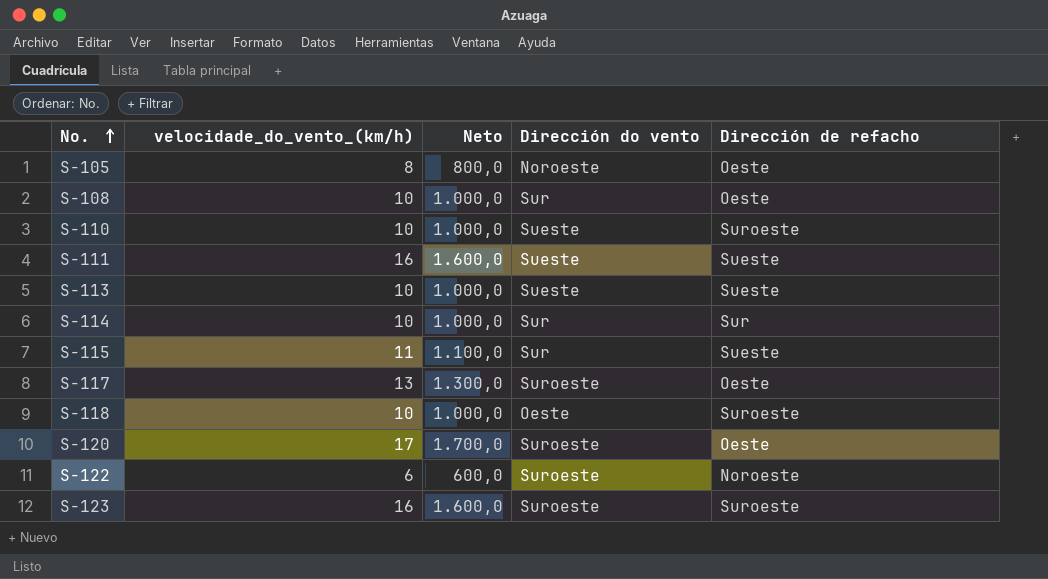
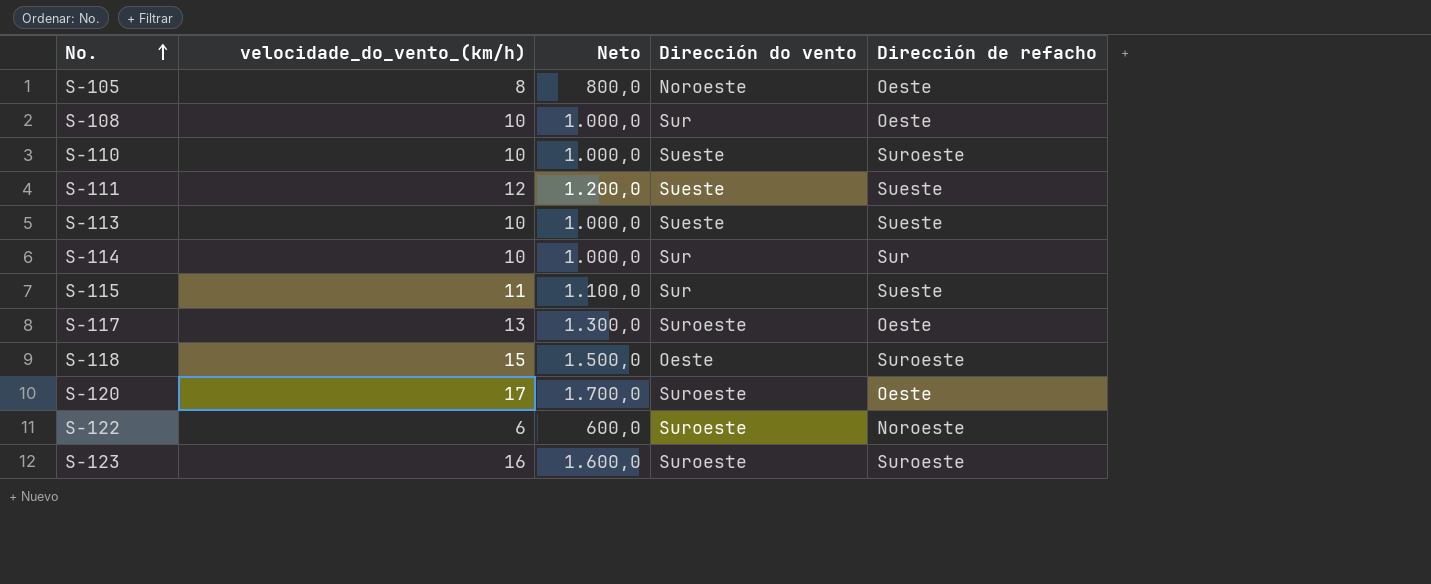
S-111 | velocidade_do_vento_(km/h): 16 -> 12
S-111 | Neto: 1.600,0 -> 1.200,0
S-118 | velocidade_do_vento_(km/h): 10 -> 15
S-118 | Neto: 1.000,0 -> 1.500,0

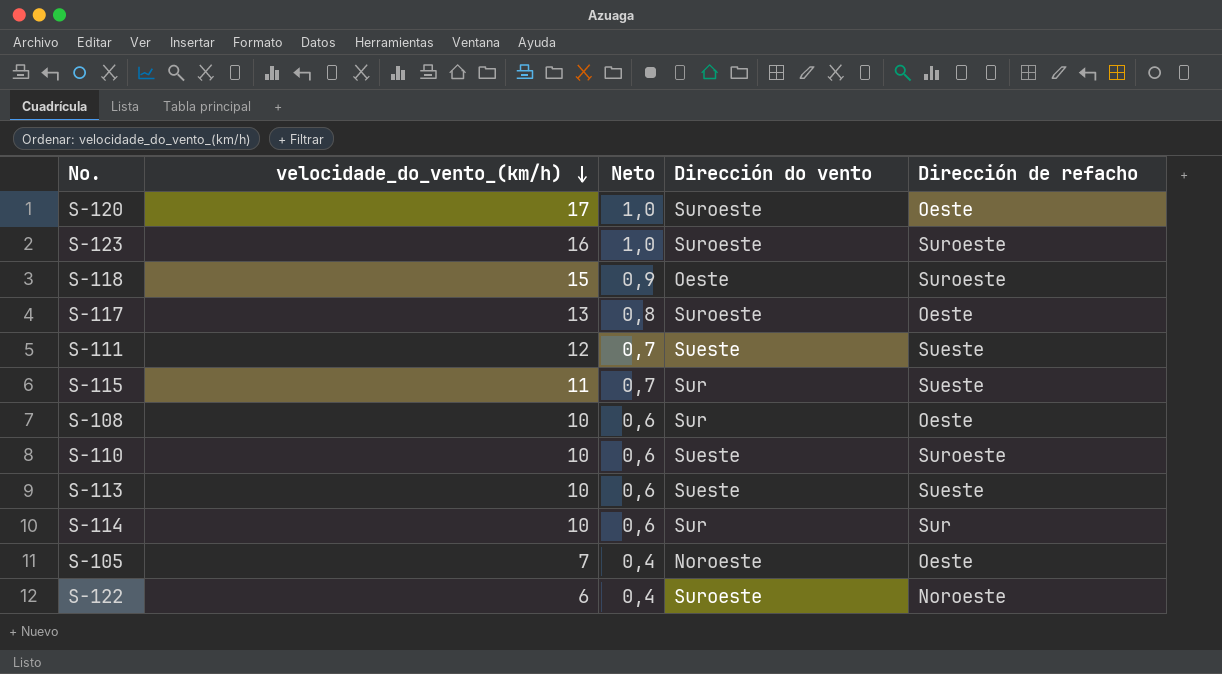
row order: No. ascending -> velocidade_do_vento_(km/h) descending
column Neto | formula: [velocidade_do_vento_(km/h)] * 100 -> [velocidade_do_vento_(km/h)] * 0,06
S-105 | velocidade_do_vento_(km/h): 8 -> 7

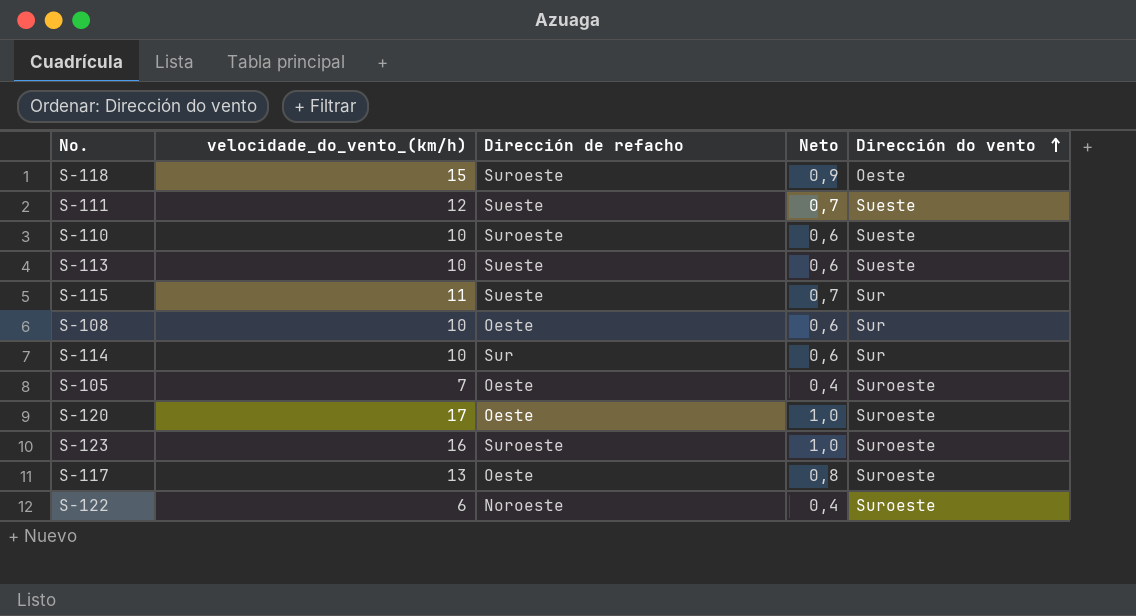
row order: velocidade_do_vento_(km/h) descending -> Dirección do vento ascending
column Dirección de refacho | position: 5 -> 3
S-105 | Dirección do vento: Noroeste -> Suroeste

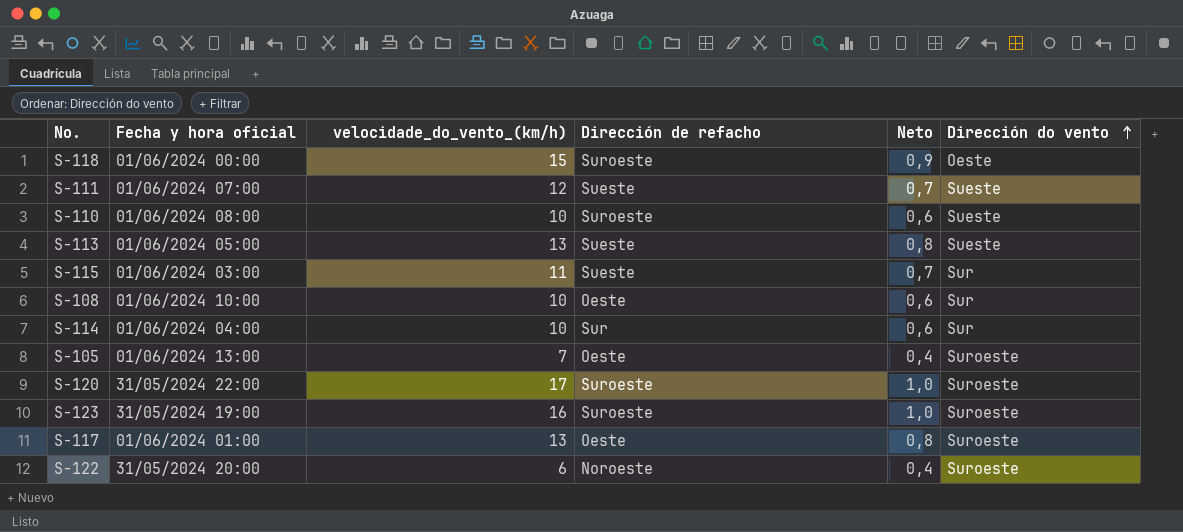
column Fecha y hora oficial | position: none -> 2
S-113 | velocidade_do_vento_(km/h): 10 -> 13
S-113 | Neto: 0,6 -> 0,8
S-120 | Dirección de refacho: Oeste -> Suroeste

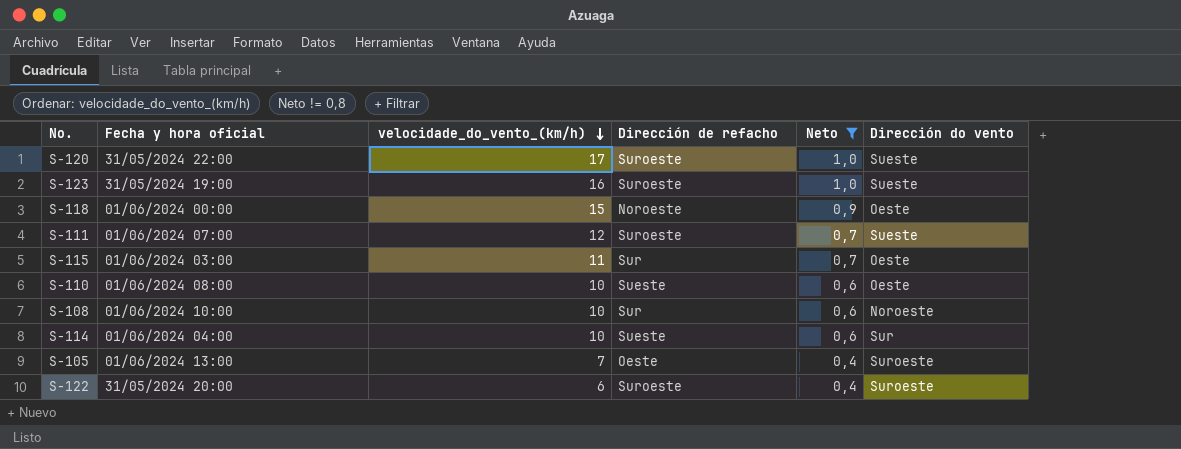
filter: none -> Neto != 0,8
row order: Dirección do vento ascending -> velocidade_do_vento_(km/h) descending
S-120 | Dirección do vento: Suroeste -> Sueste
S-123 | Dirección do vento: Suroeste -> Sueste
S-118 | Dirección de refacho: Suroeste -> Noroeste
S-111 | Dirección de refacho: Sueste -> Suroeste
S-115 | Dirección de refacho: Sueste -> Sur
S-115 | Dirección do vento: Sur -> Oeste
S-110 | Dirección de refacho: Suroeste -> Sueste
S-110 | Dirección do vento: Sueste -> Oeste
S-108 | Dirección de refacho: Oeste -> Sur
S-108 | Dirección do vento: Sur -> Noroeste
S-114 | Dirección de refacho: Sur -> Sueste
S-122 | Dirección de refacho: Noroeste -> Suroeste

